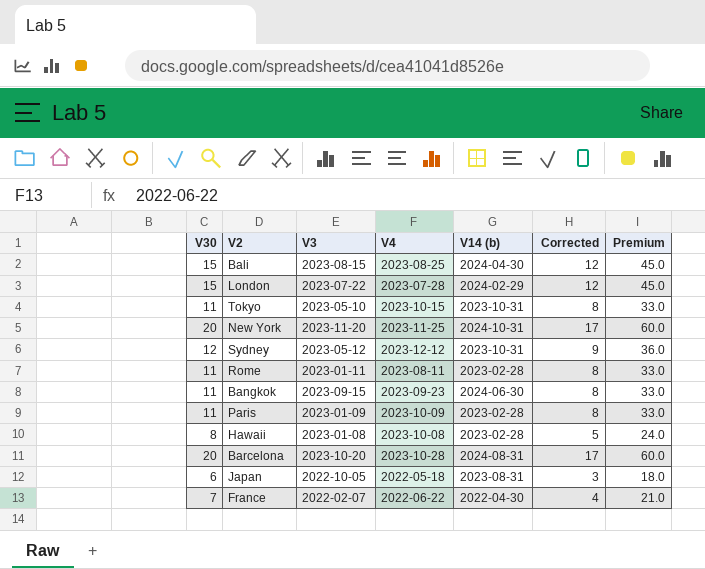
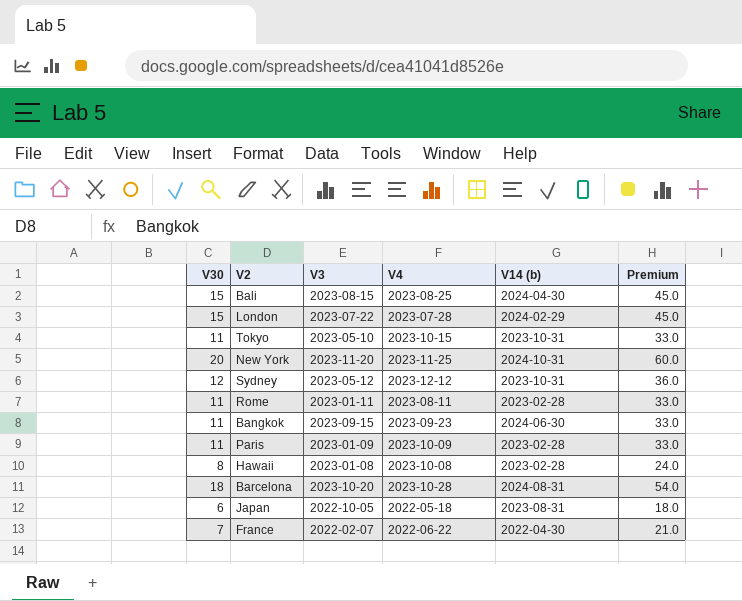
column Corrected | formula: [V30] - 3 -> none
Barcelona | V30: 20 -> 18
Barcelona | Premium: 60.0 -> 54.0

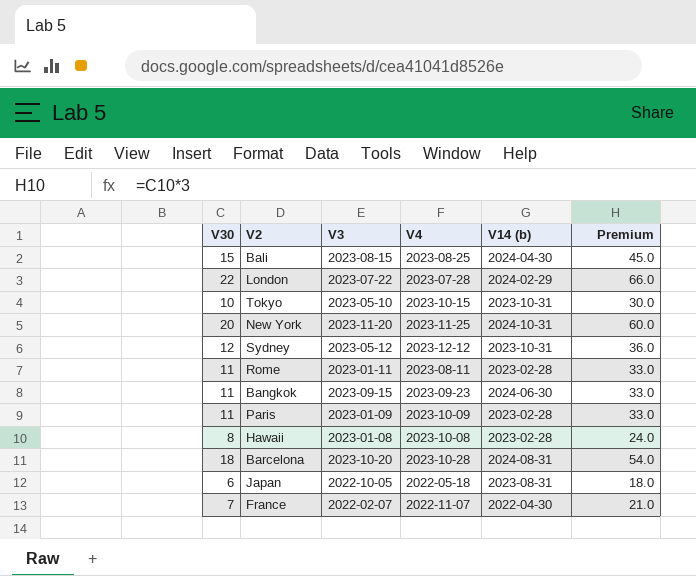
London | V30: 15 -> 22
London | Premium: 45.0 -> 66.0
Tokyo | V30: 11 -> 10
Tokyo | Premium: 33.0 -> 30.0
France | V4: 2022-06-22 -> 2022-11-07

